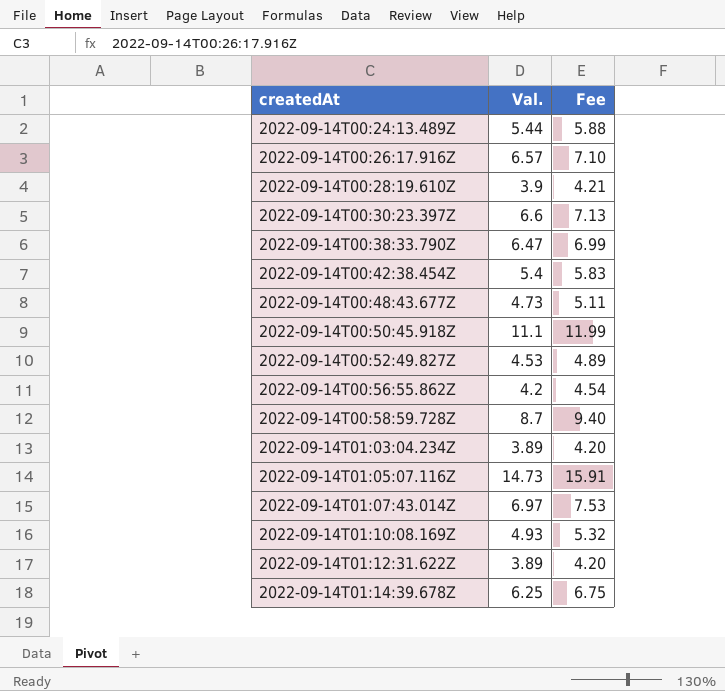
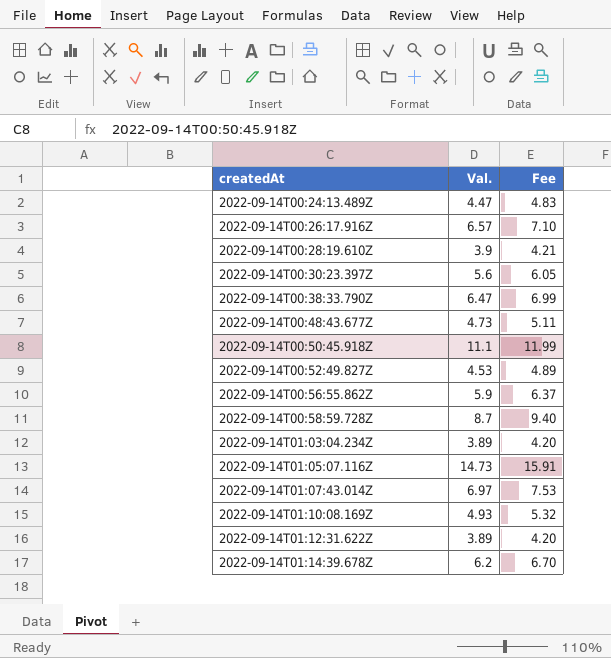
row 2022-09-14T00:42:38.454Z: 5.4 | 5.83 -> none
2022-09-14T00:24:13.489Z | Val.: 5.44 -> 4.47
2022-09-14T00:24:13.489Z | Fee: 5.88 -> 4.83
2022-09-14T00:30:23.397Z | Val.: 6.6 -> 5.6
2022-09-14T00:30:23.397Z | Fee: 7.13 -> 6.05
2022-09-14T00:56:55.862Z | Val.: 4.2 -> 5.9
2022-09-14T00:56:55.862Z | Fee: 4.54 -> 6.37
2022-09-14T01:14:39.678Z | Val.: 6.25 -> 6.2
2022-09-14T01:14:39.678Z | Fee: 6.75 -> 6.70

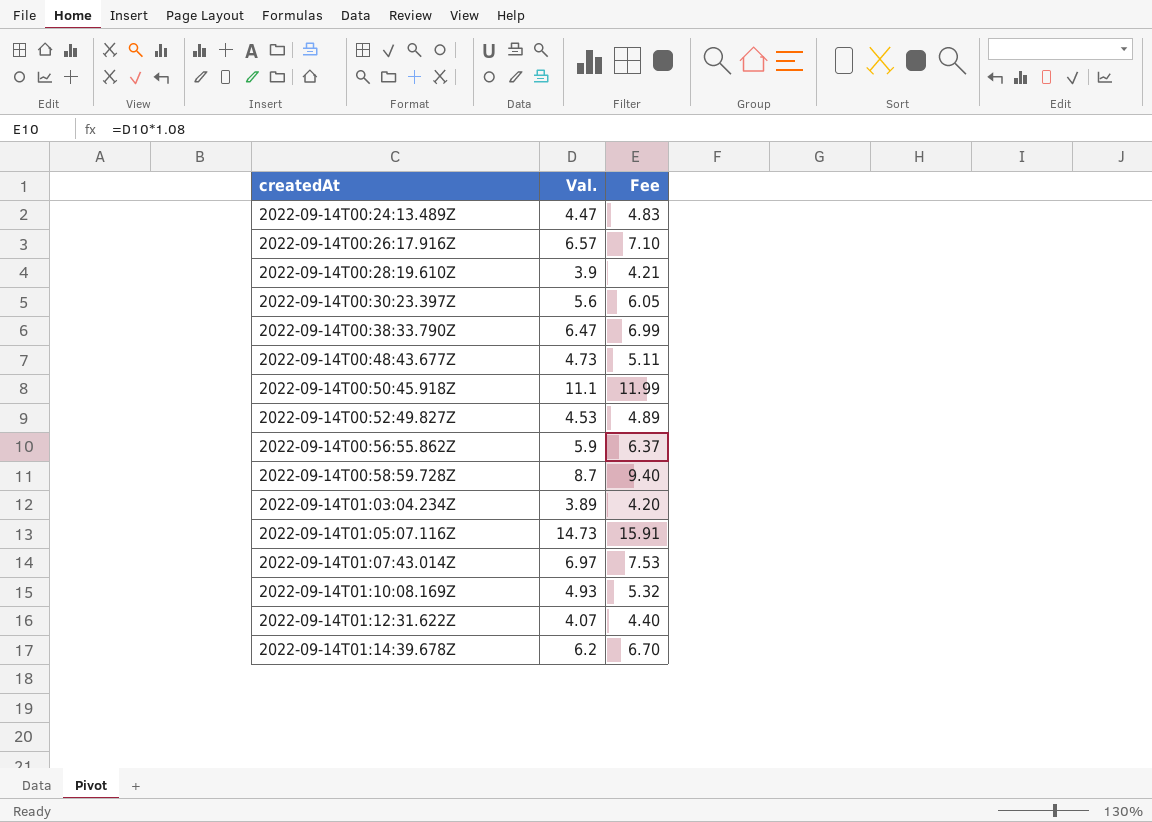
2022-09-14T01:12:31.622Z | Val.: 3.89 -> 4.07
2022-09-14T01:12:31.622Z | Fee: 4.20 -> 4.40

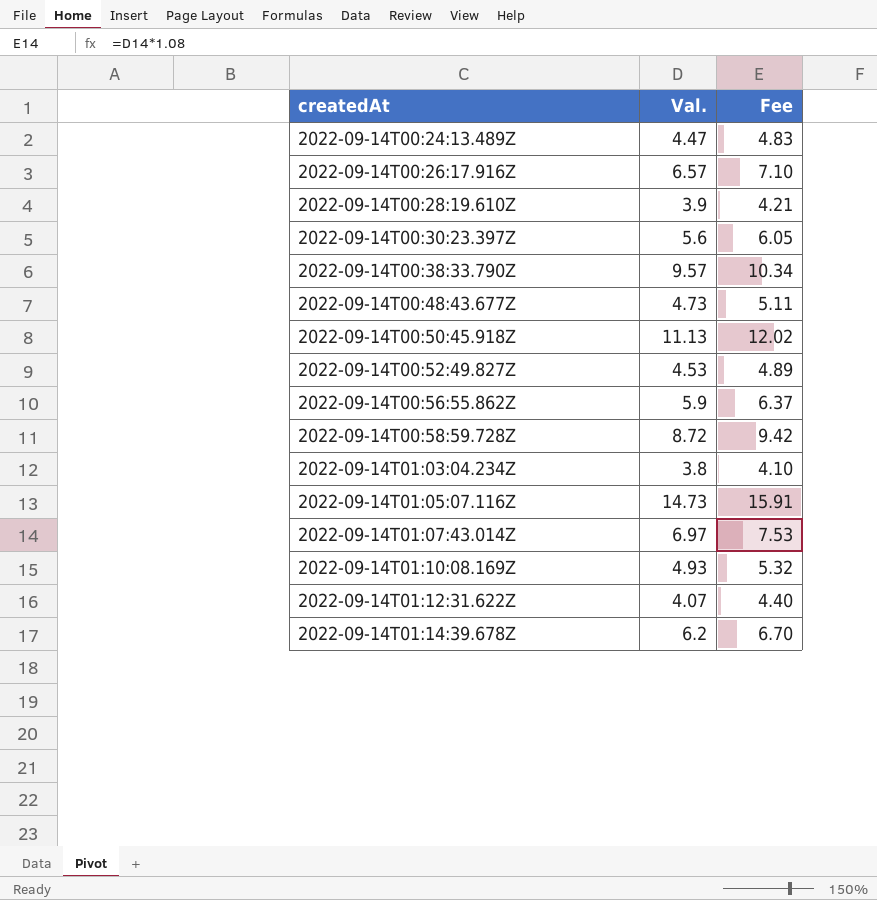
2022-09-14T00:38:33.790Z | Val.: 6.47 -> 9.57
2022-09-14T00:38:33.790Z | Fee: 6.99 -> 10.34
2022-09-14T00:50:45.918Z | Val.: 11.1 -> 11.13
2022-09-14T00:50:45.918Z | Fee: 11.99 -> 12.02
2022-09-14T00:58:59.728Z | Val.: 8.7 -> 8.72
2022-09-14T00:58:59.728Z | Fee: 9.40 -> 9.42
2022-09-14T01:03:04.234Z | Val.: 3.89 -> 3.8
2022-09-14T01:03:04.234Z | Fee: 4.20 -> 4.10

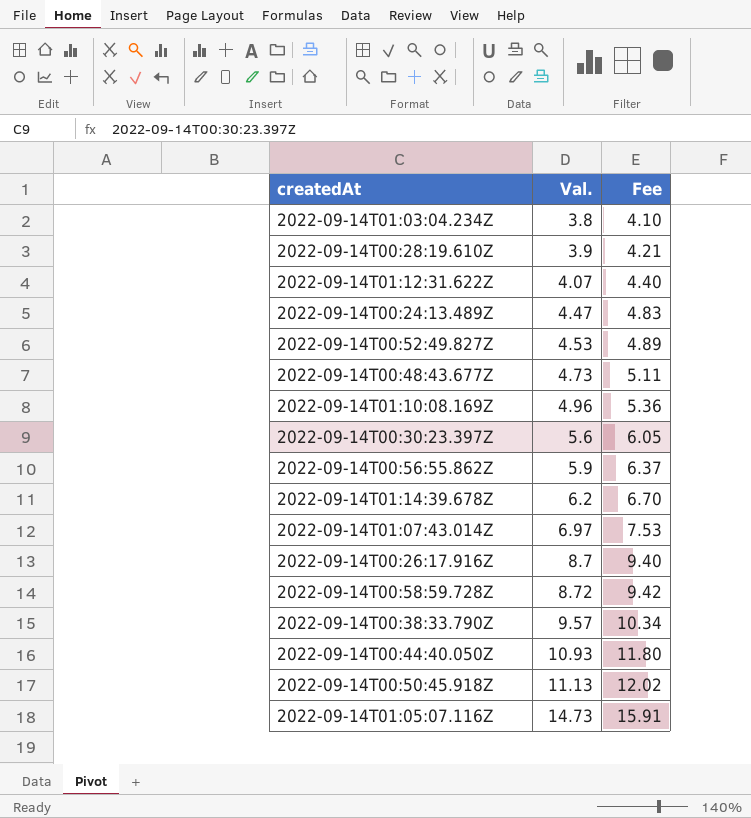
row order: createdAt ascending -> Val. ascending
2022-09-14T01:10:08.169Z | Val.: 4.93 -> 4.96
2022-09-14T01:10:08.169Z | Fee: 5.32 -> 5.36
2022-09-14T00:26:17.916Z | Val.: 6.57 -> 8.7
2022-09-14T00:26:17.916Z | Fee: 7.10 -> 9.40
row 2022-09-14T00:44:40.050Z: none -> 10.93 | 11.80

